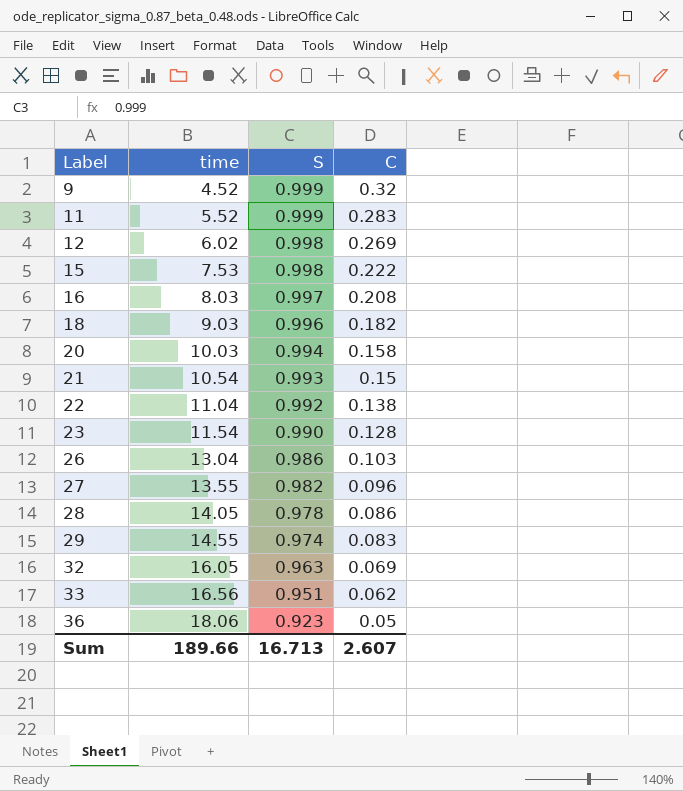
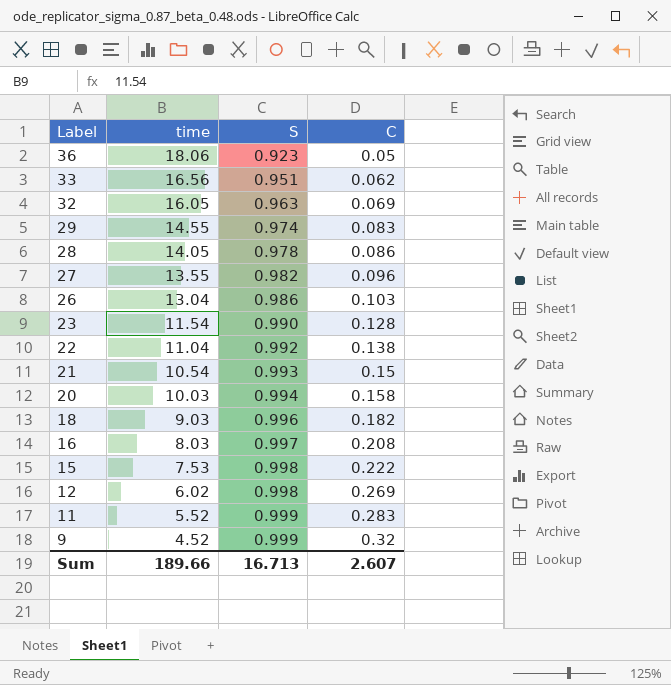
row order: Label ascending -> Label descending

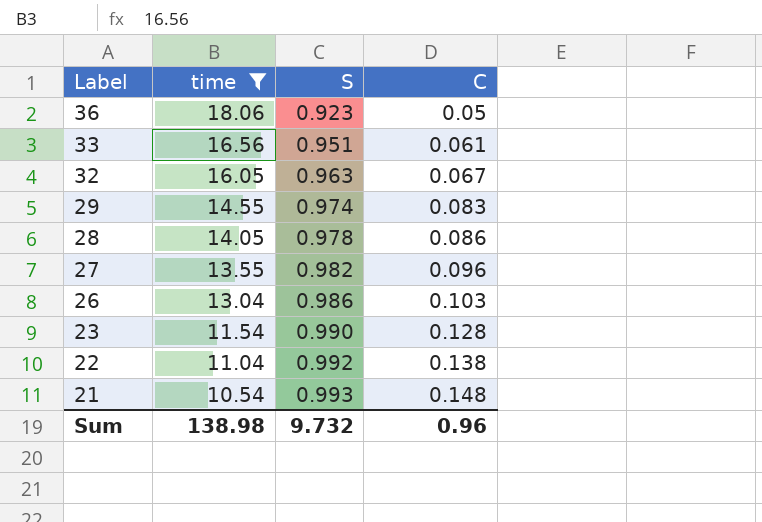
filter: none -> time >= 10.54
33 | C: 0.062 -> 0.061
32 | C: 0.069 -> 0.067
21 | C: 0.15 -> 0.148
Sum | time: 189.66 -> 138.98
Sum | S: 16.713 -> 9.732
Sum | C: 2.607 -> 0.96

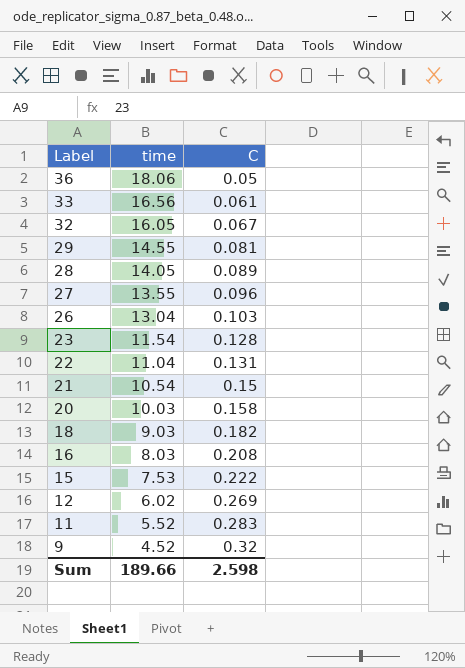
filter: time >= 10.54 -> none
column S | position: 3 -> none
29 | C: 0.083 -> 0.081
28 | C: 0.086 -> 0.089
22 | C: 0.138 -> 0.131
21 | C: 0.148 -> 0.15
Sum | time: 138.98 -> 189.66
Sum | C: 0.96 -> 2.598

